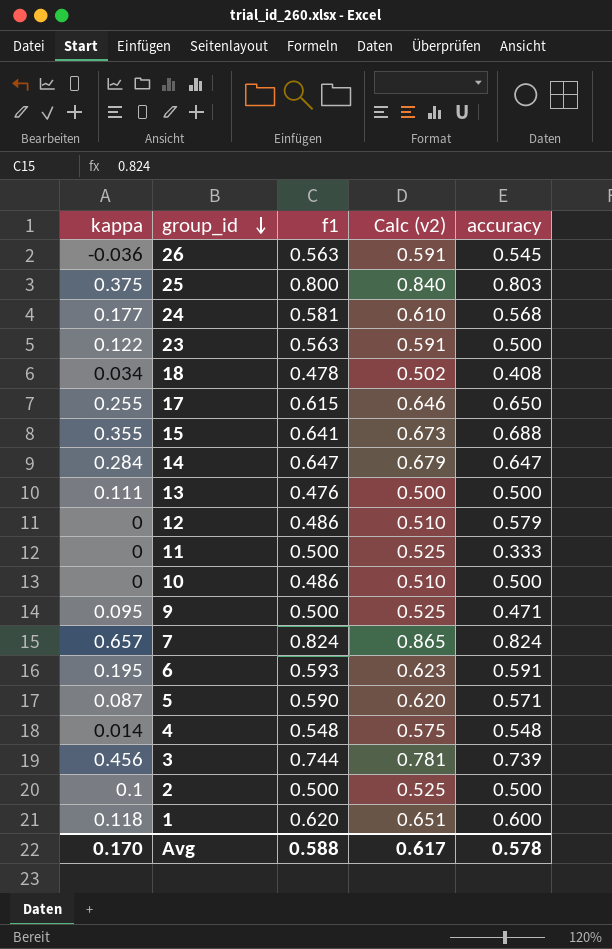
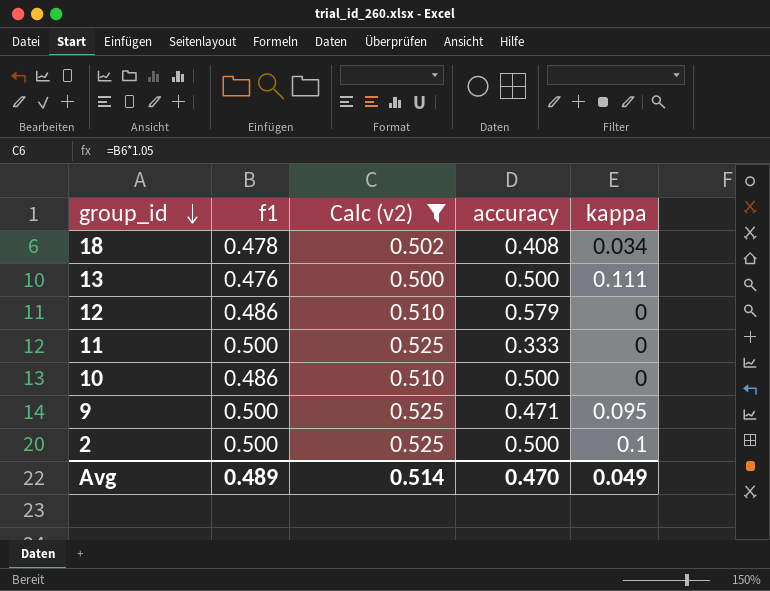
filter: none -> Calc (v2) <= 0.525
column kappa | position: 1 -> 5
Avg | f1: 0.588 -> 0.489
Avg | Calc (v2): 0.617 -> 0.514
Avg | accuracy: 0.578 -> 0.470
Avg | kappa: 0.170 -> 0.049

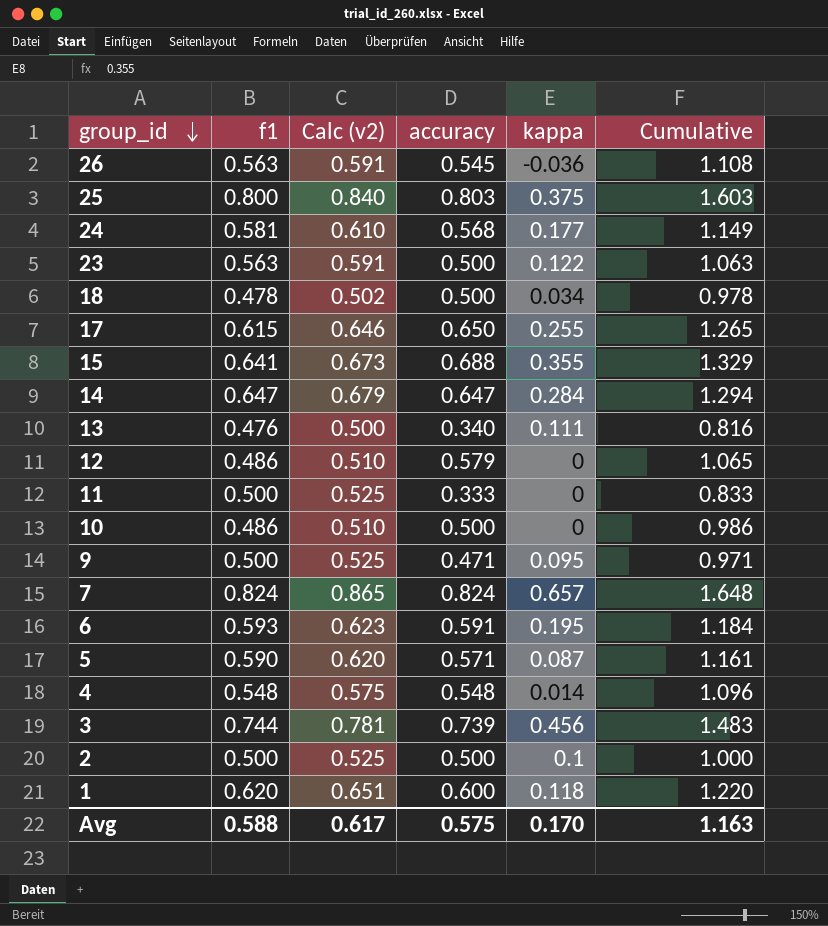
filter: Calc (v2) <= 0.525 -> none
column Cumulative | formula: none -> [f1] + [accuracy]
18 | accuracy: 0.408 -> 0.500
13 | accuracy: 0.500 -> 0.340
Avg | f1: 0.489 -> 0.588
Avg | Calc (v2): 0.514 -> 0.617
Avg | accuracy: 0.470 -> 0.575
Avg | kappa: 0.049 -> 0.170

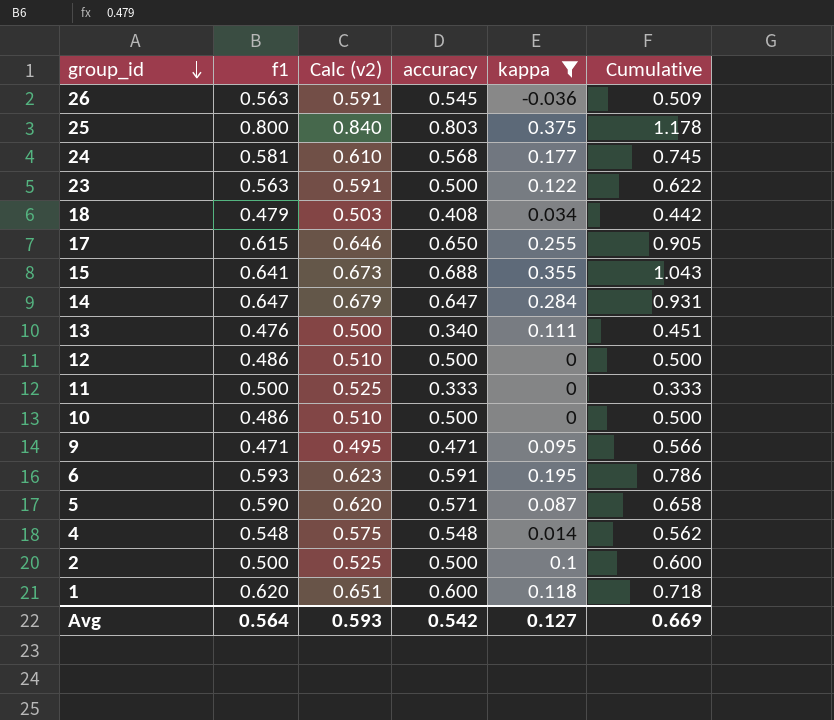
filter: none -> kappa <= 0.375
column Cumulative | formula: [f1] + [accuracy] -> [accuracy] + [kappa]
18 | f1: 0.478 -> 0.479
18 | Calc (v2): 0.502 -> 0.503
18 | accuracy: 0.500 -> 0.408
12 | accuracy: 0.579 -> 0.500
9 | f1: 0.500 -> 0.471
9 | Calc (v2): 0.525 -> 0.495
Avg | f1: 0.588 -> 0.564
Avg | Calc (v2): 0.617 -> 0.593
Avg | accuracy: 0.575 -> 0.542
Avg | kappa: 0.170 -> 0.127
Avg | Cumulative: 1.163 -> 0.669

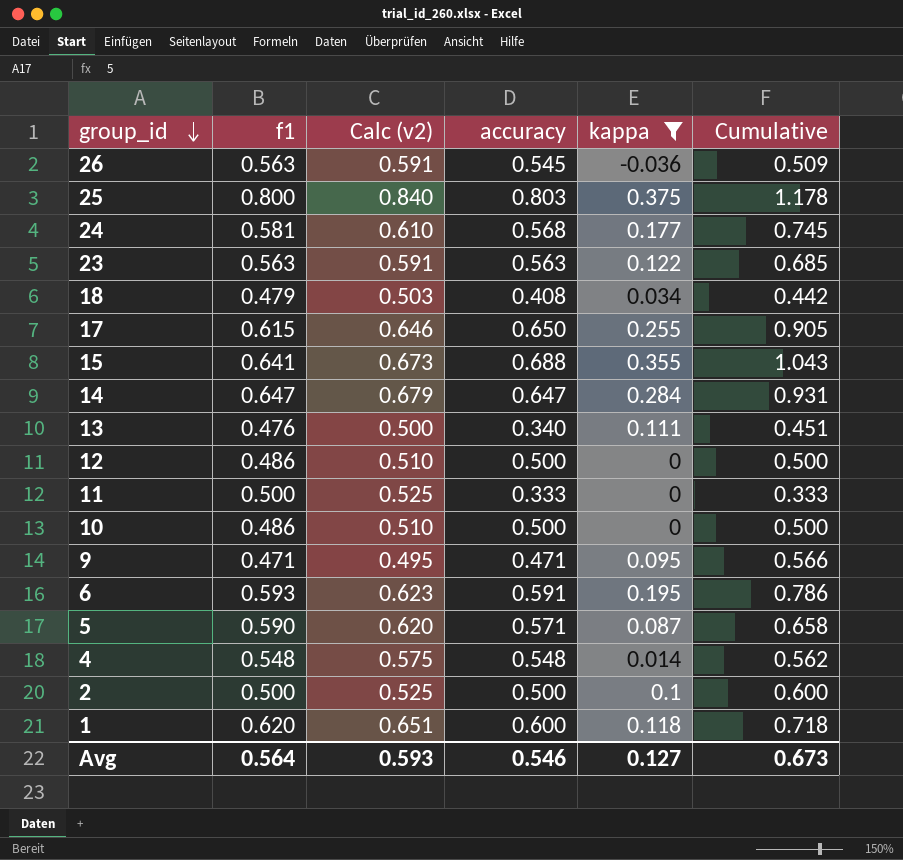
23 | accuracy: 0.500 -> 0.563
23 | Cumulative: 0.622 -> 0.685
Avg | accuracy: 0.542 -> 0.546
Avg | Cumulative: 0.669 -> 0.673

